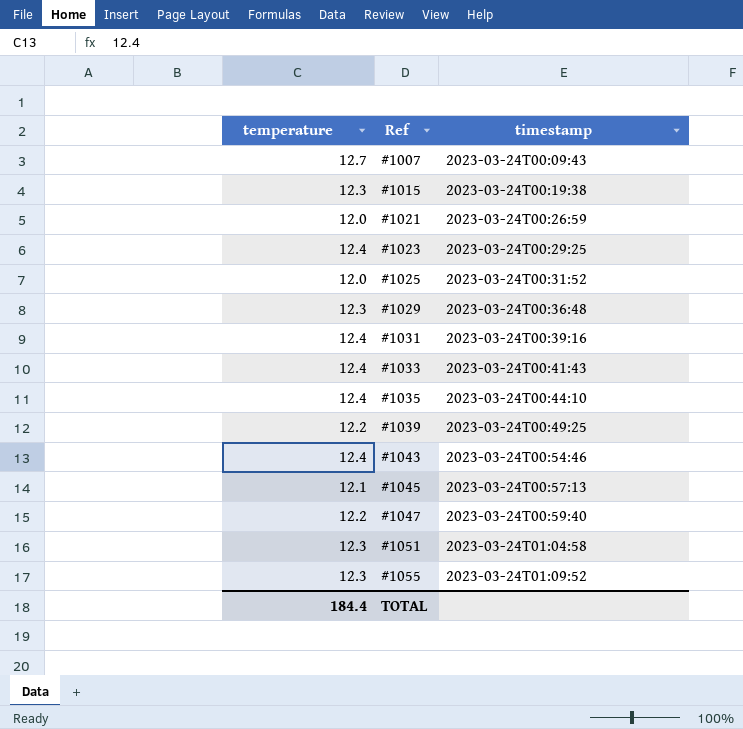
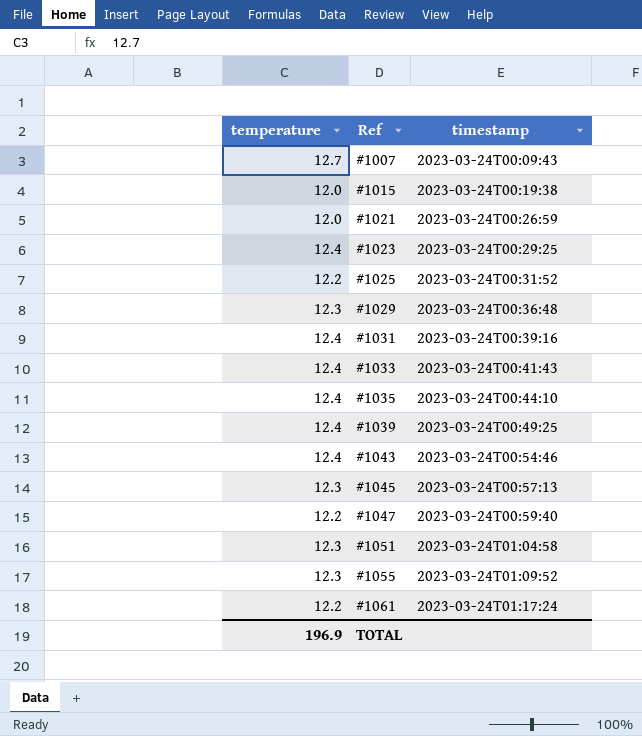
#1015 | temperature: 12.3 -> 12.0
#1025 | temperature: 12.0 -> 12.2
#1039 | temperature: 12.2 -> 12.4
#1045 | temperature: 12.1 -> 12.3
row #1061: none -> 12.2 | 2023-03-24T01:17:24
TOTAL | temperature: 184.4 -> 196.9

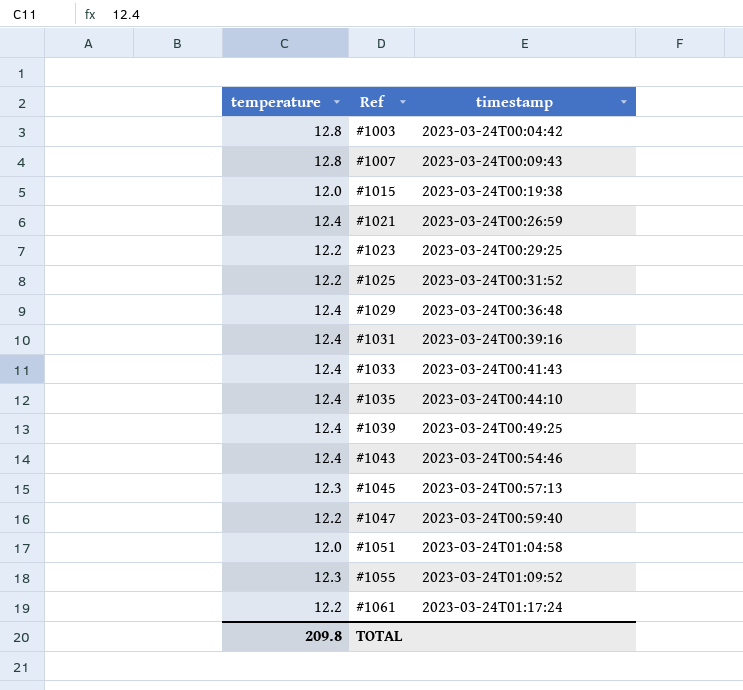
row #1003: none -> 12.8 | 2023-03-24T00:04:42
#1007 | temperature: 12.7 -> 12.8
#1021 | temperature: 12.0 -> 12.4
#1023 | temperature: 12.4 -> 12.2
#1029 | temperature: 12.3 -> 12.4
#1051 | temperature: 12.3 -> 12.0
TOTAL | temperature: 196.9 -> 209.8

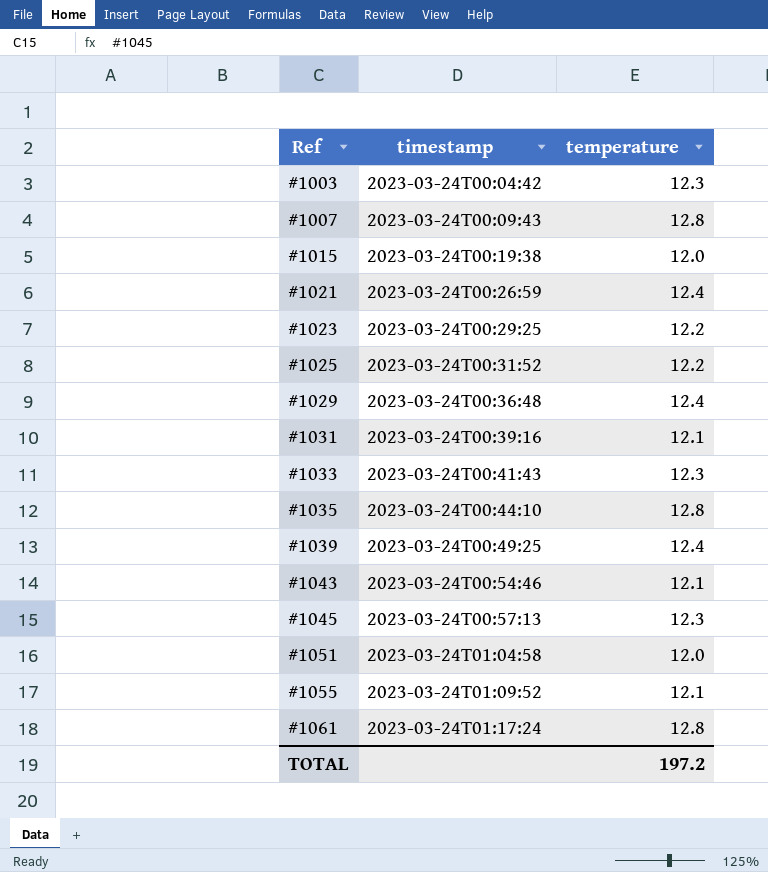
column temperature | position: 1 -> 3
row #1047: 12.2 | 2023-03-24T00:59:40 -> none
#1003 | temperature: 12.8 -> 12.3
#1031 | temperature: 12.4 -> 12.1
#1033 | temperature: 12.4 -> 12.3
#1035 | temperature: 12.4 -> 12.8
#1043 | temperature: 12.4 -> 12.1
#1055 | temperature: 12.3 -> 12.1
#1061 | temperature: 12.2 -> 12.8
TOTAL | temperature: 209.8 -> 197.2

